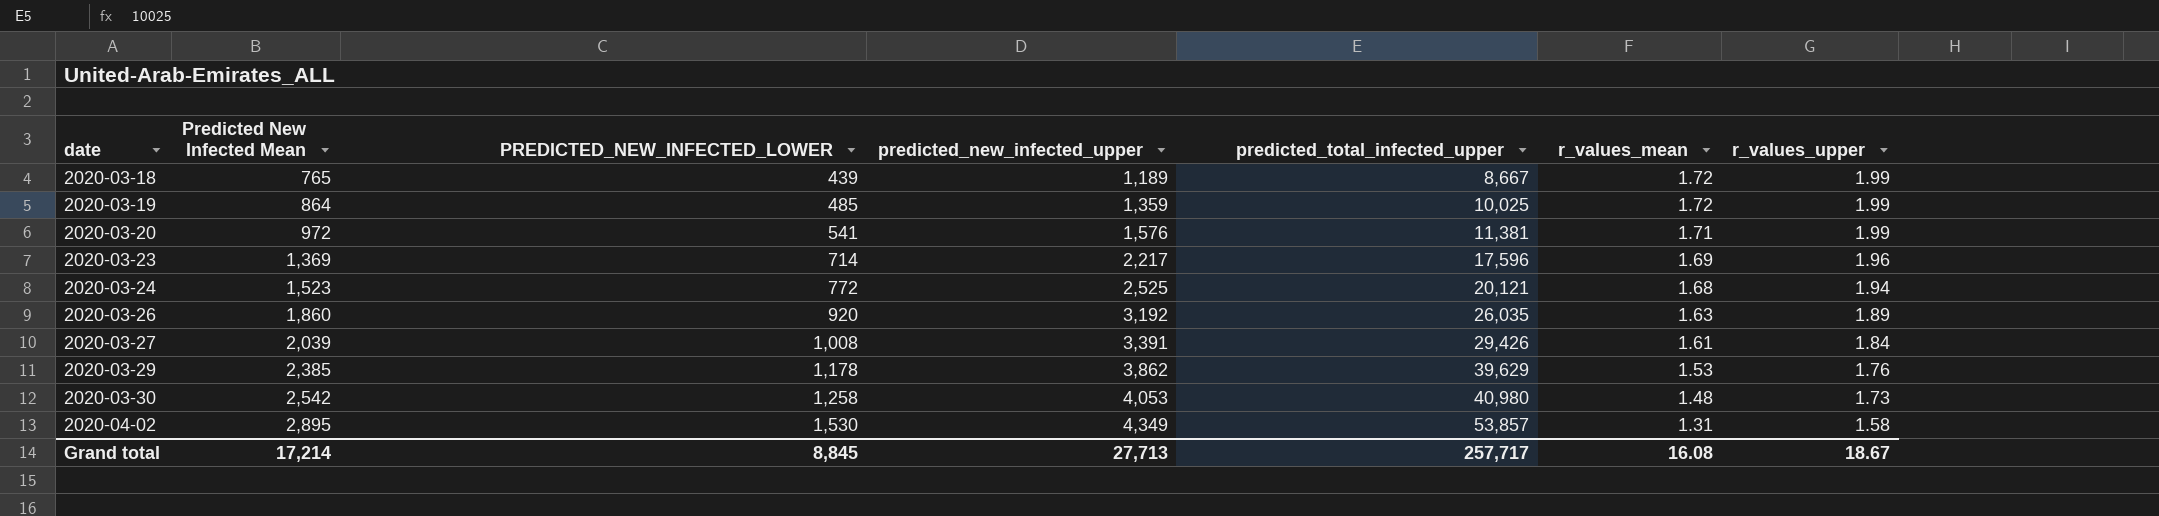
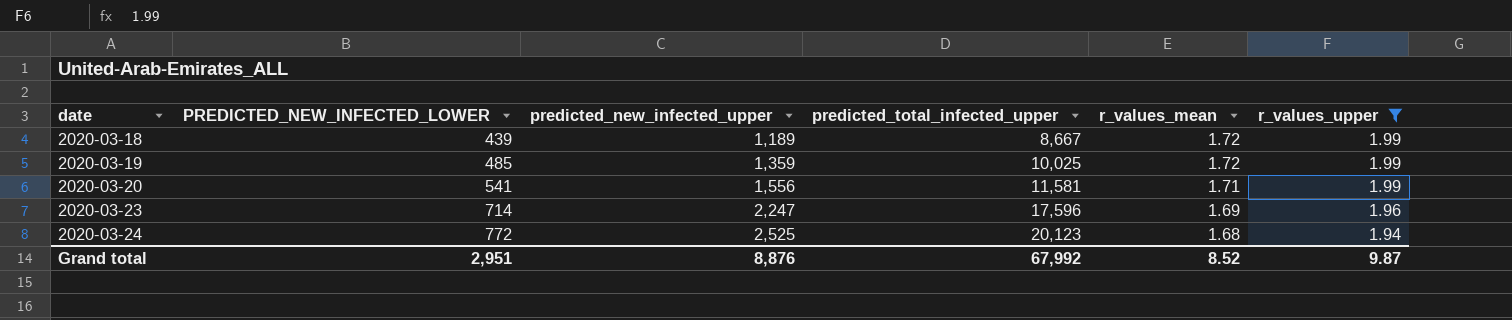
filter: none -> r_values_upper >= 1.94
column Predicted New Infected Mean | position: 2 -> none
2020-03-20 | predicted_new_infected_upper: 1,576 -> 1,556
2020-03-20 | predicted_total_infected_upper: 11,381 -> 11,581
2020-03-23 | predicted_new_infected_upper: 2,217 -> 2,247
2020-03-24 | predicted_total_infected_upper: 20,121 -> 20,123
Grand total | PREDICTED_NEW_INFECTED_LOWER: 8,845 -> 2,951
Grand total | predicted_new_infected_upper: 27,713 -> 8,876
Grand total | predicted_total_infected_upper: 257,717 -> 67,992
Grand total | r_values_mean: 16.08 -> 8.52
Grand total | r_values_upper: 18.67 -> 9.87

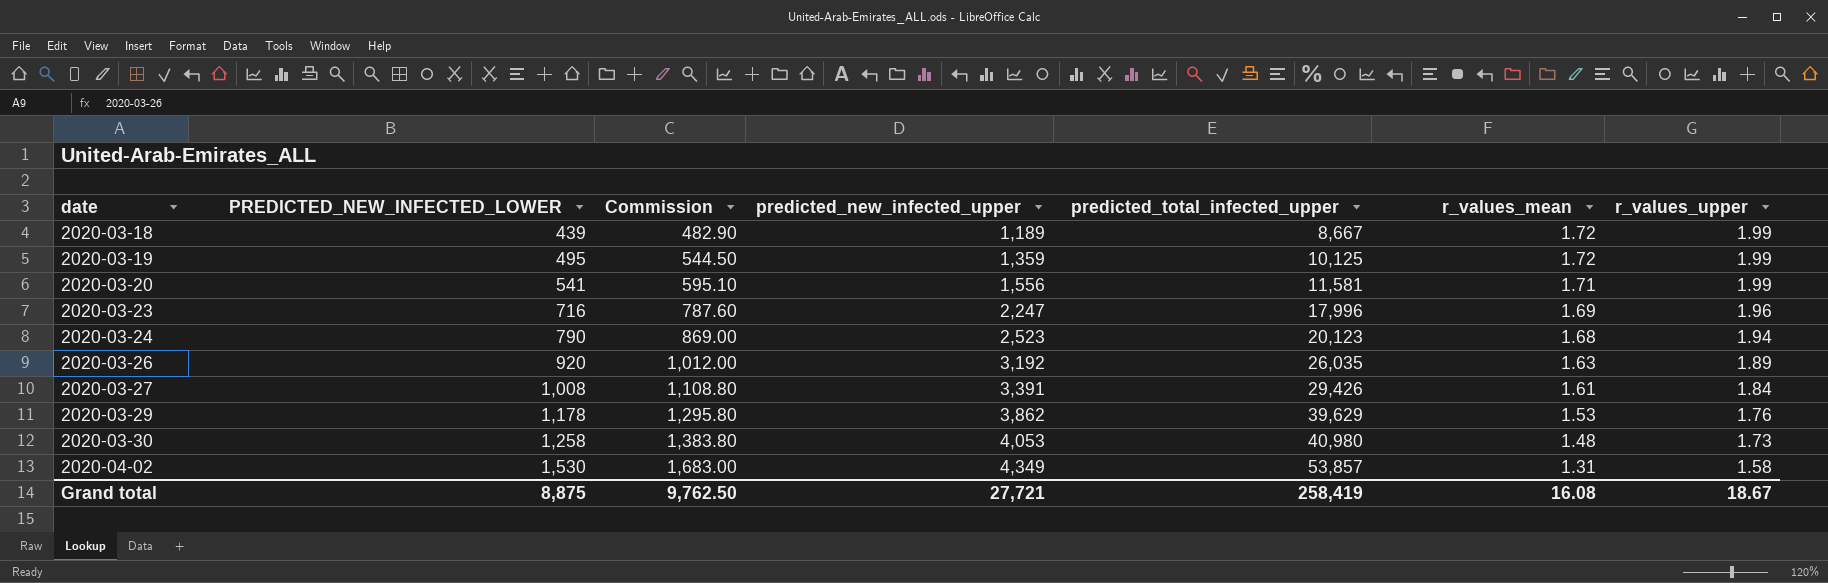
filter: r_values_upper >= 1.94 -> none
column Commission | formula: none -> [PREDICTED_NEW_INFECTED_LOWER] * 1.1
2020-03-19 | PREDICTED_NEW_INFECTED_LOWER: 485 -> 495
2020-03-19 | predicted_total_infected_upper: 10,025 -> 10,125
2020-03-23 | PREDICTED_NEW_INFECTED_LOWER: 714 -> 716
2020-03-23 | predicted_total_infected_upper: 17,596 -> 17,996
2020-03-24 | PREDICTED_NEW_INFECTED_LOWER: 772 -> 790
2020-03-24 | predicted_new_infected_upper: 2,525 -> 2,523
Grand total | PREDICTED_NEW_INFECTED_LOWER: 2,951 -> 8,875
Grand total | predicted_new_infected_upper: 8,876 -> 27,721
Grand total | predicted_total_infected_upper: 67,992 -> 258,419
Grand total | r_values_mean: 8.52 -> 16.08
Grand total | r_values_upper: 9.87 -> 18.67

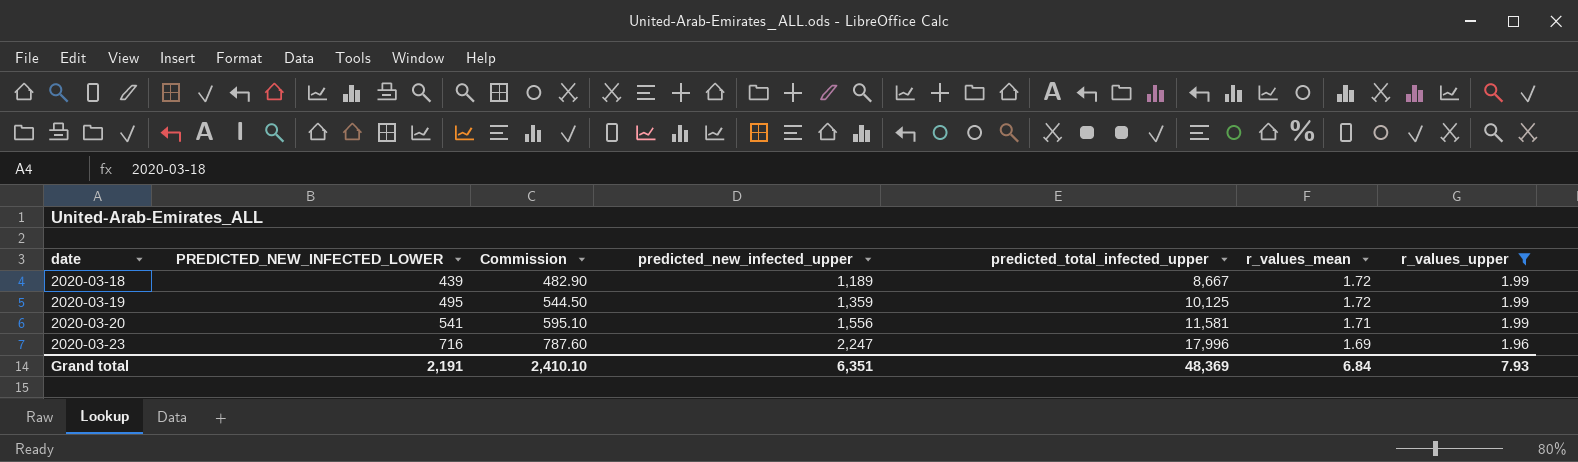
filter: none -> r_values_upper >= 1.96
Grand total | PREDICTED_NEW_INFECTED_LOWER: 8,875 -> 2,191
Grand total | Commission: 9,762.50 -> 2,410.10
Grand total | predicted_new_infected_upper: 27,721 -> 6,351
Grand total | predicted_total_infected_upper: 258,419 -> 48,369
Grand total | r_values_mean: 16.08 -> 6.84
Grand total | r_values_upper: 18.67 -> 7.93

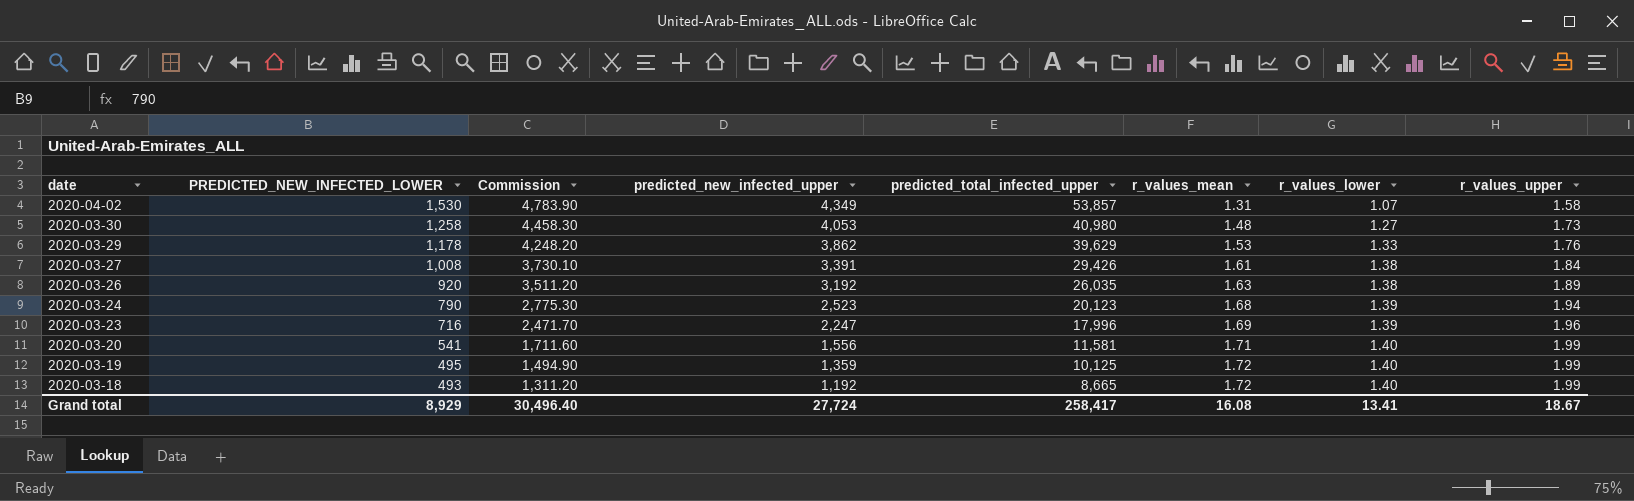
filter: r_values_upper >= 1.96 -> none
row order: date ascending -> date descending
column Commission | formula: [PREDICTED_NEW_INFECTED_LOWER] * 1.1 -> [predicted_new_infected_upper] * 1.1
column r_values_lower | position: none -> 7
2020-03-18 | PREDICTED_NEW_INFECTED_LOWER: 439 -> 493
2020-03-18 | predicted_new_infected_upper: 1,189 -> 1,192
2020-03-18 | predicted_total_infected_upper: 8,667 -> 8,665
Grand total | PREDICTED_NEW_INFECTED_LOWER: 2,191 -> 8,929
Grand total | Commission: 2,410.10 -> 30,496.40
Grand total | predicted_new_infected_upper: 6,351 -> 27,724
Grand total | predicted_total_infected_upper: 48,369 -> 258,417
Grand total | r_values_mean: 6.84 -> 16.08
Grand total | r_values_upper: 7.93 -> 18.67

